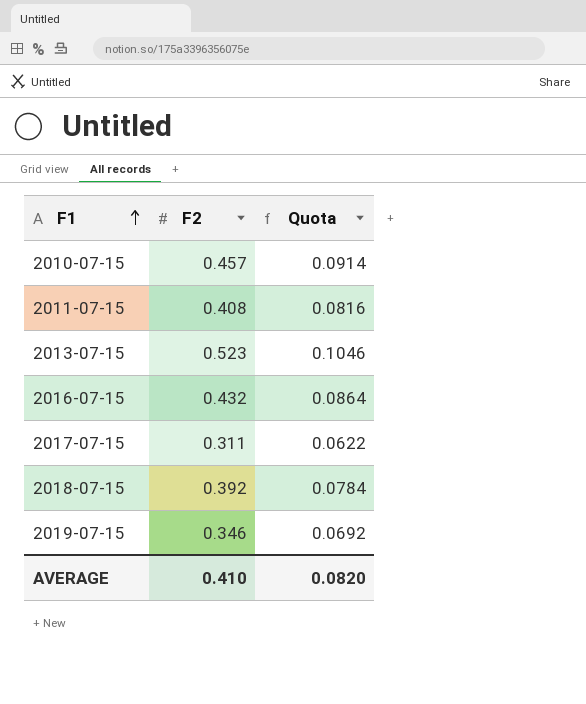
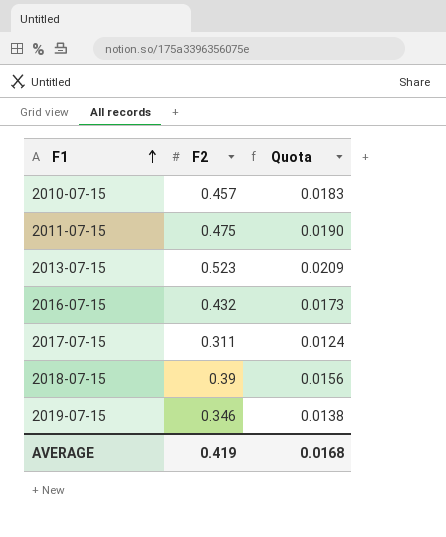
column Quota | formula: [F2] * 0.2 -> [F2] * 0.04
2011-07-15 | F2: 0.408 -> 0.475
2018-07-15 | F2: 0.392 -> 0.39
AVERAGE | F2: 0.410 -> 0.419
AVERAGE | Quota: 0.0820 -> 0.0168

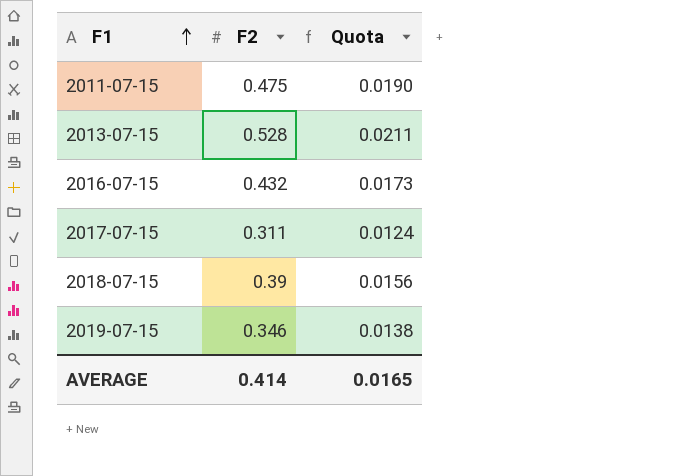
row 2010-07-15: 0.457 | 0.0183 -> none
2013-07-15 | F2: 0.523 -> 0.528
2013-07-15 | Quota: 0.0209 -> 0.0211
AVERAGE | F2: 0.419 -> 0.414
AVERAGE | Quota: 0.0168 -> 0.0165

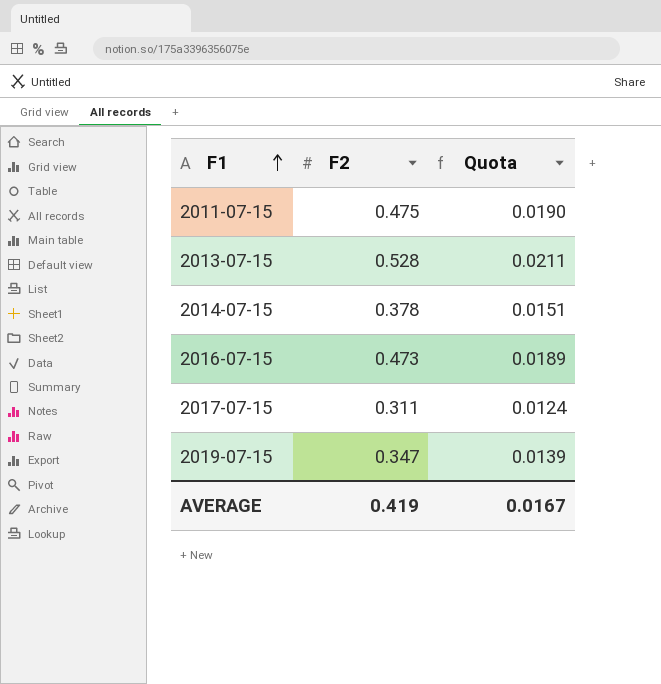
row 2018-07-15: 0.39 | 0.0156 -> none
row 2014-07-15: none -> 0.378 | 0.0151
2016-07-15 | F2: 0.432 -> 0.473
2016-07-15 | Quota: 0.0173 -> 0.0189
2019-07-15 | F2: 0.346 -> 0.347
2019-07-15 | Quota: 0.0138 -> 0.0139
AVERAGE | F2: 0.414 -> 0.419
AVERAGE | Quota: 0.0165 -> 0.0167

